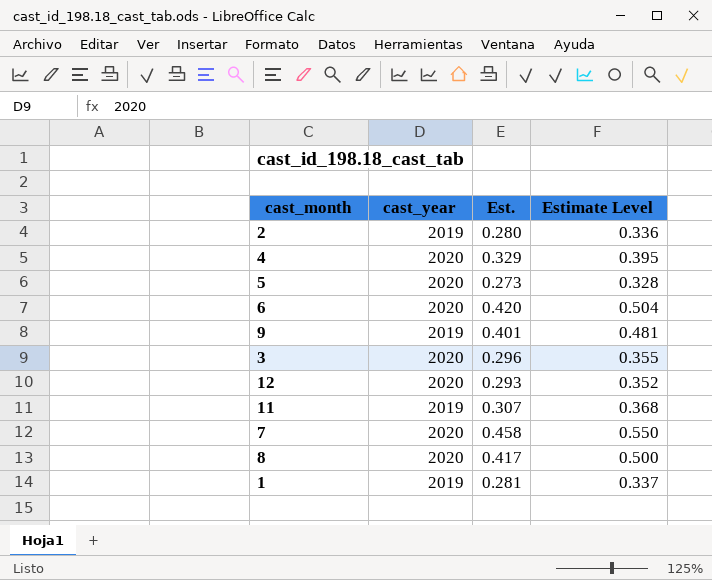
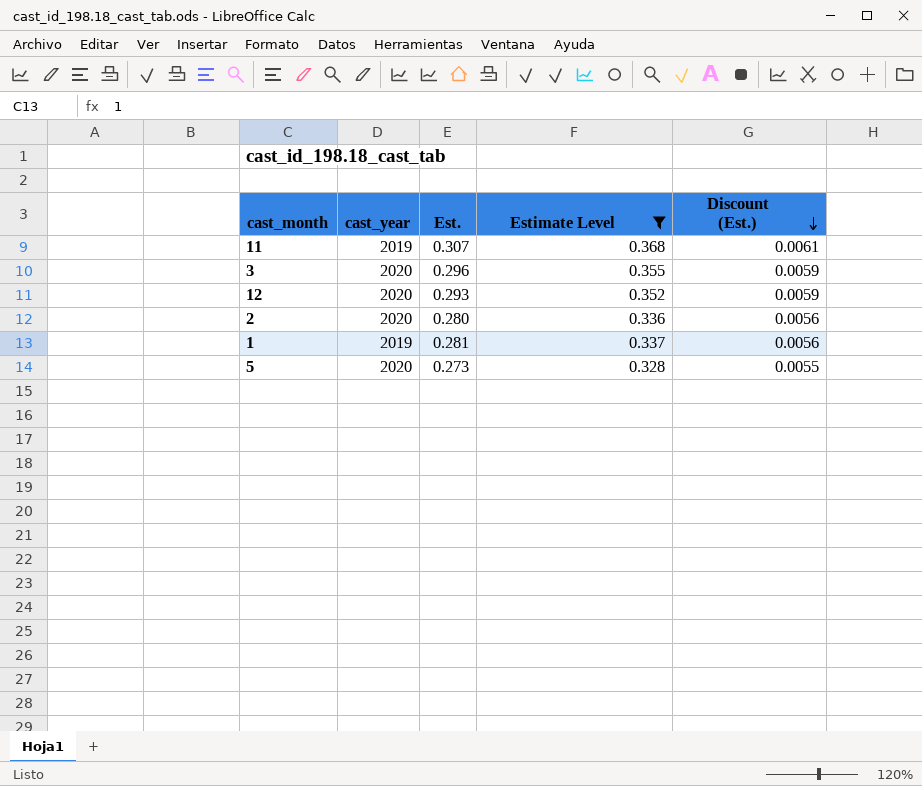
filter: none -> Estimate Level <= 0.368
row order: none -> Discount (Est.) descending
column Discount (Est.) | formula: none -> [Est.] * 0.02
2 | cast_year: 2019 -> 2020

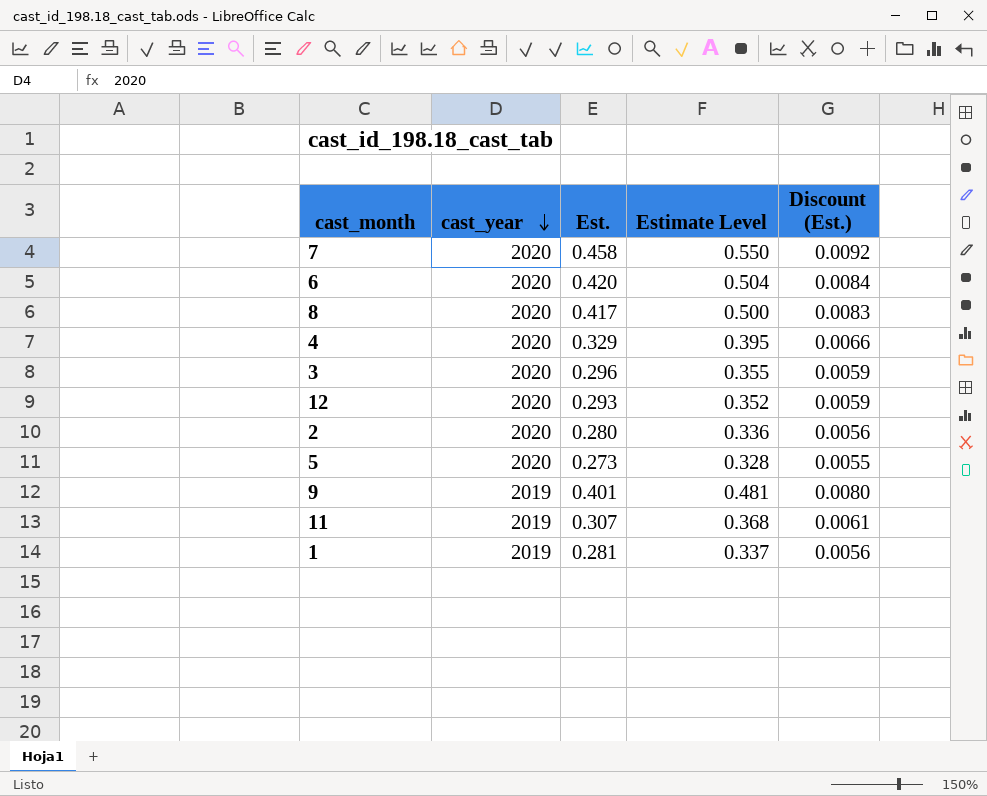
filter: Estimate Level <= 0.368 -> none
row order: Discount (Est.) descending -> cast_year descending

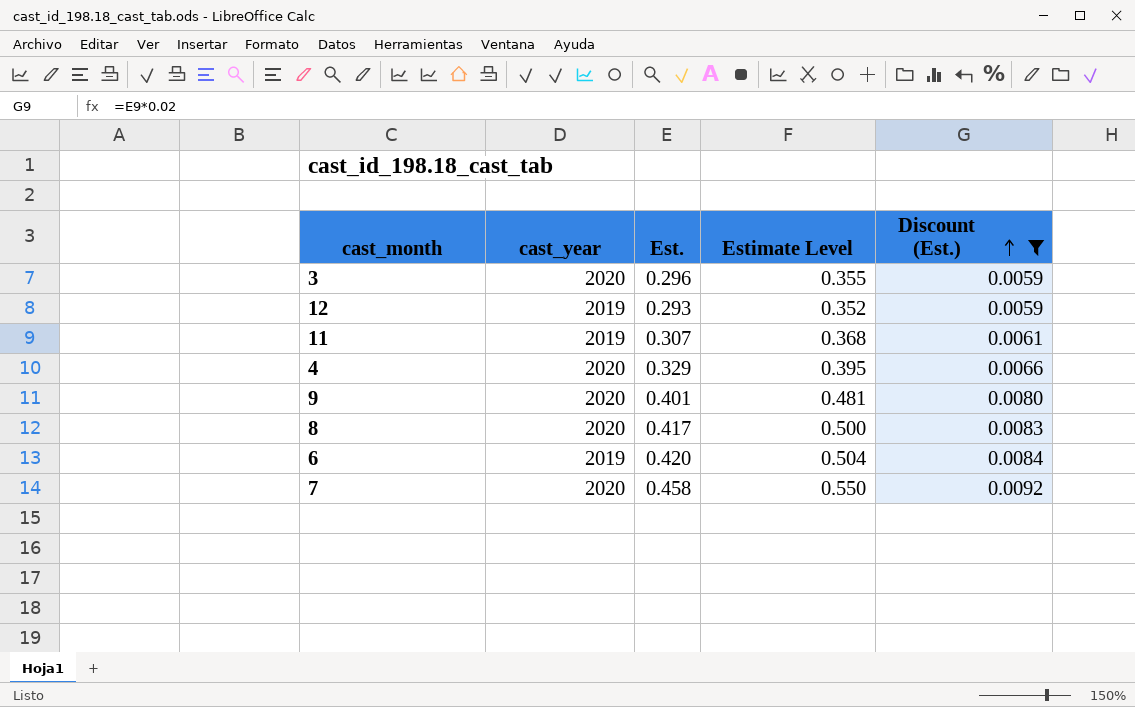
filter: none -> Discount (Est.) >= 0.0059
row order: cast_year descending -> Discount (Est.) ascending
12 | cast_year: 2020 -> 2019
9 | cast_year: 2019 -> 2020
6 | cast_year: 2020 -> 2019

